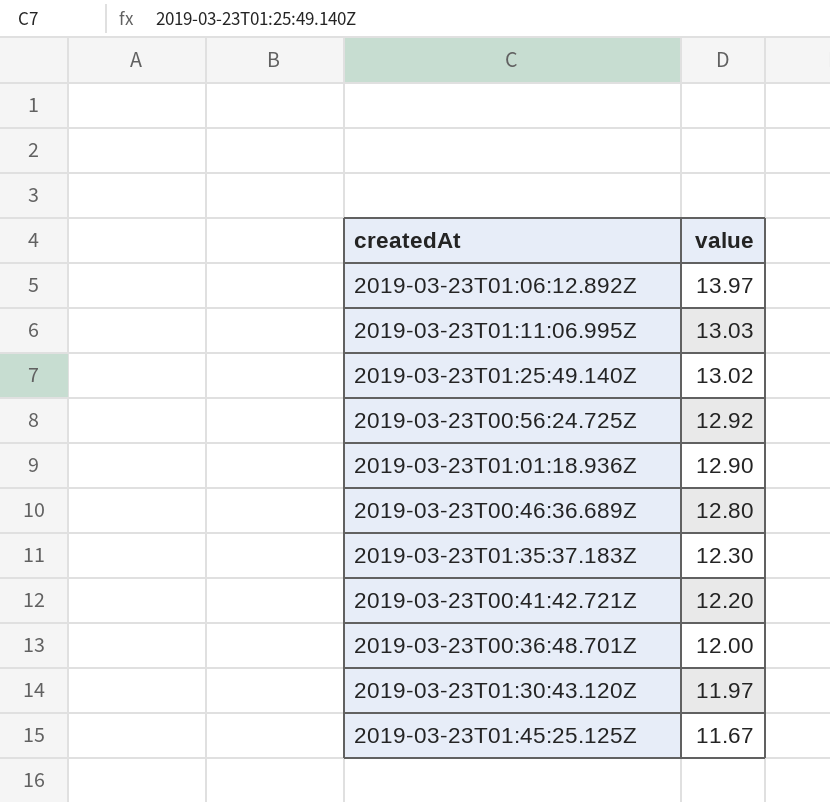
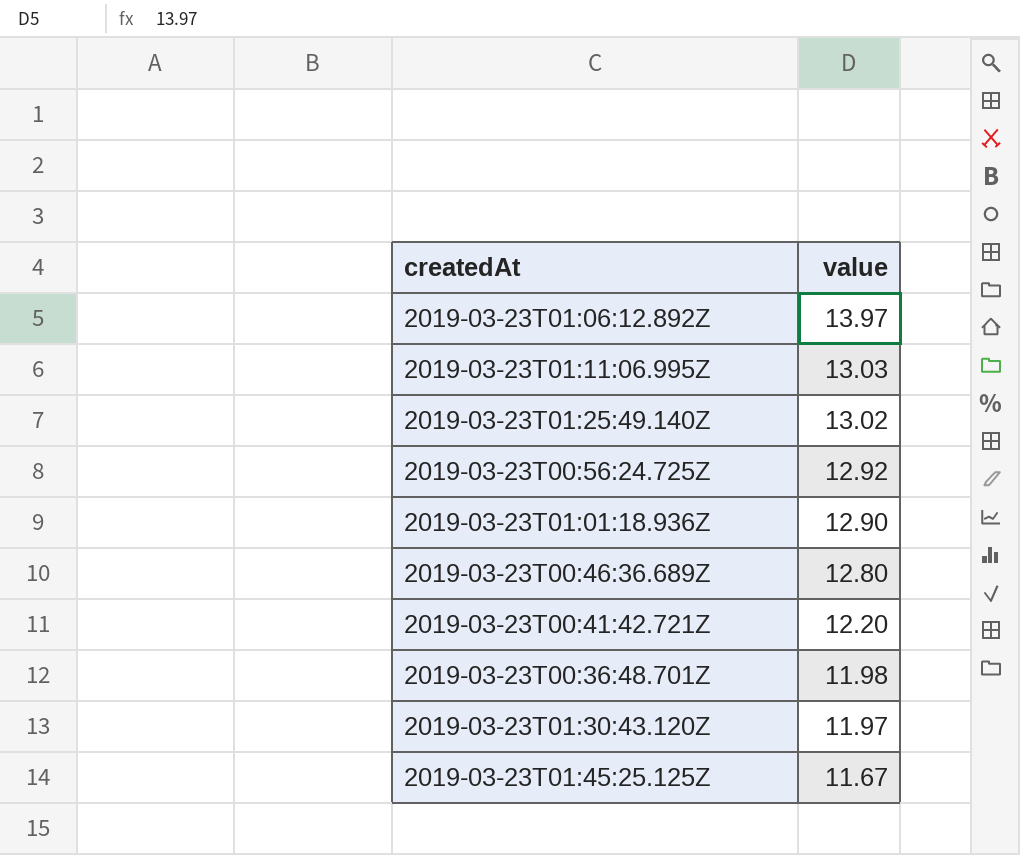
row 2019-03-23T01:35:37.183Z: 12.30 -> none
2019-03-23T00:36:48.701Z | value: 12.00 -> 11.98

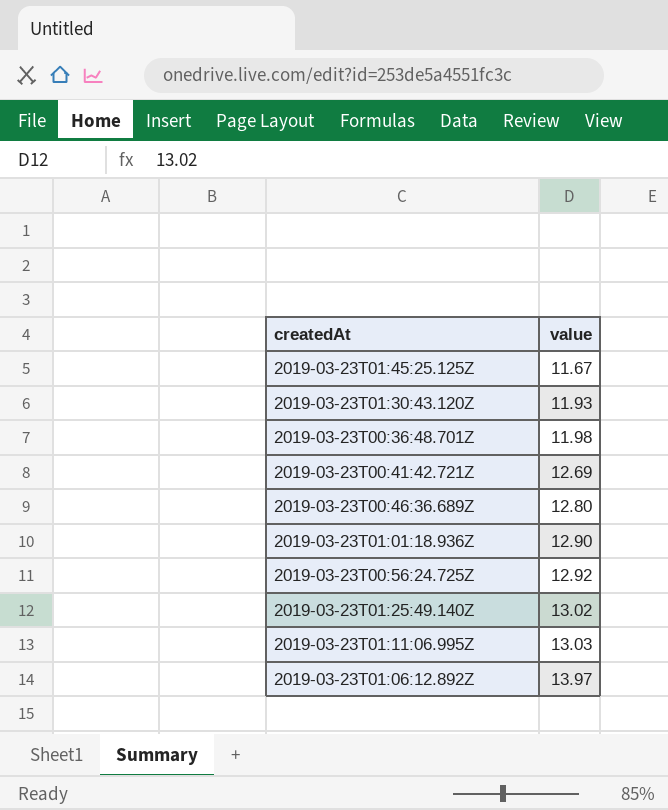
row order: value descending -> value ascending
2019-03-23T01:30:43.120Z | value: 11.97 -> 11.93
2019-03-23T00:41:42.721Z | value: 12.20 -> 12.69

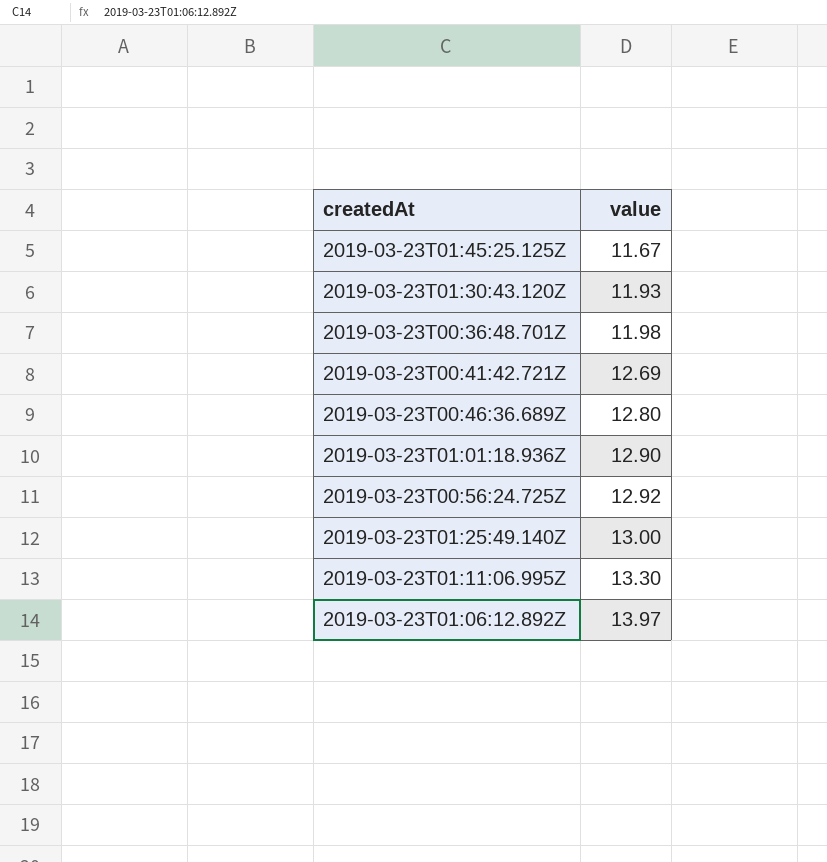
2019-03-23T01:25:49.140Z | value: 13.02 -> 13.00
2019-03-23T01:11:06.995Z | value: 13.03 -> 13.30

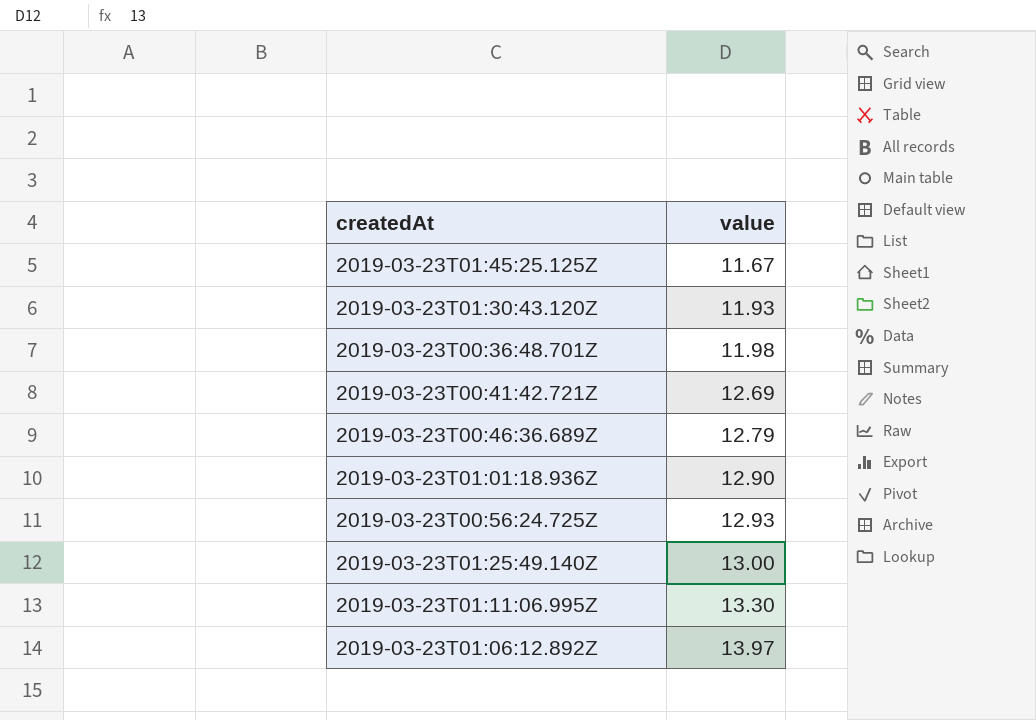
2019-03-23T00:46:36.689Z | value: 12.80 -> 12.79
2019-03-23T00:56:24.725Z | value: 12.92 -> 12.93

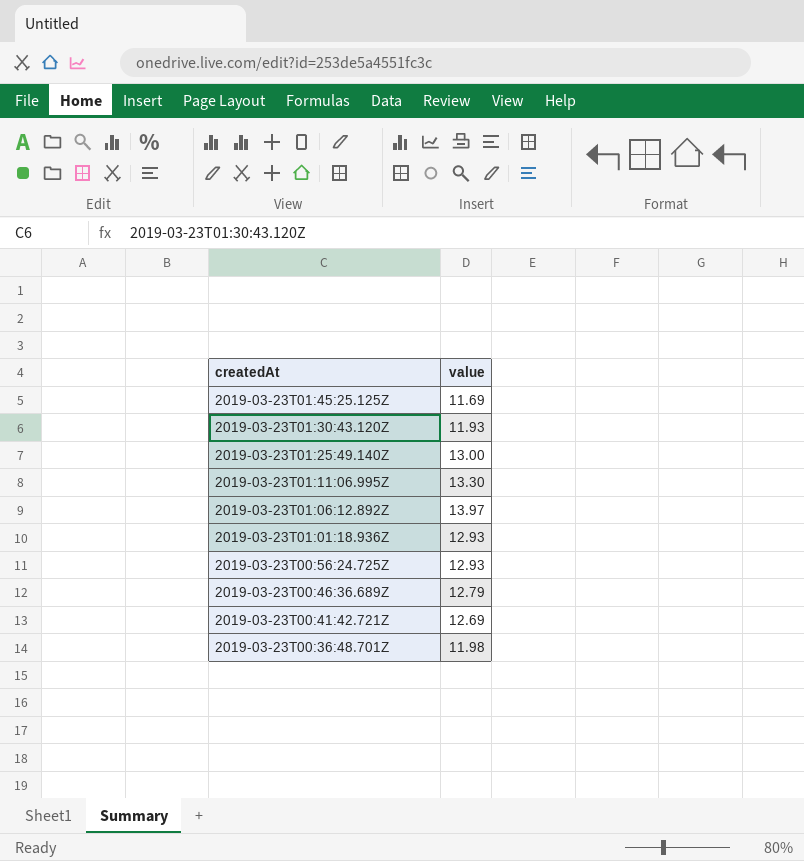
row order: value ascending -> createdAt descending
2019-03-23T01:45:25.125Z | value: 11.67 -> 11.69
2019-03-23T01:01:18.936Z | value: 12.90 -> 12.93

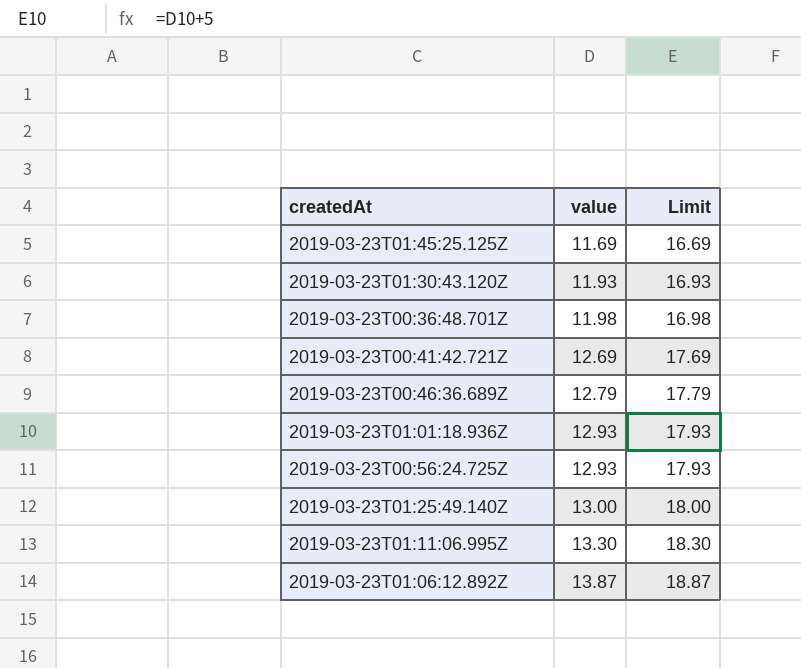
row order: createdAt descending -> value ascending
column Limit | formula: none -> [value] + 5
2019-03-23T01:06:12.892Z | value: 13.97 -> 13.87

